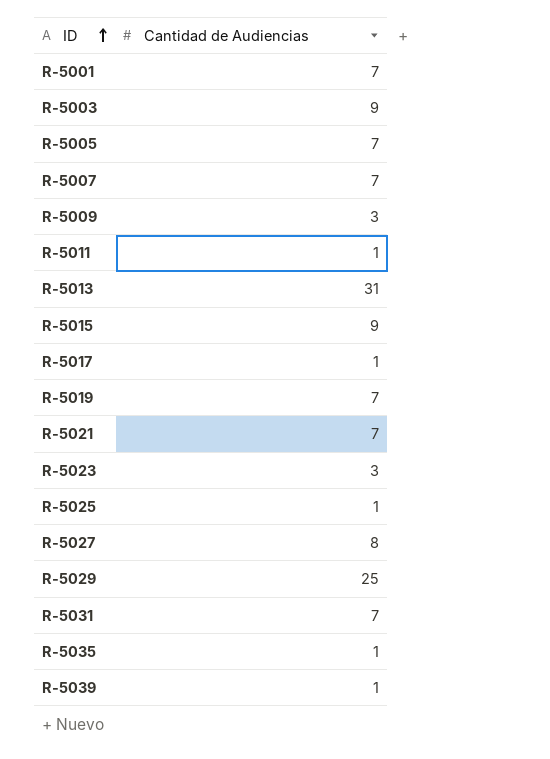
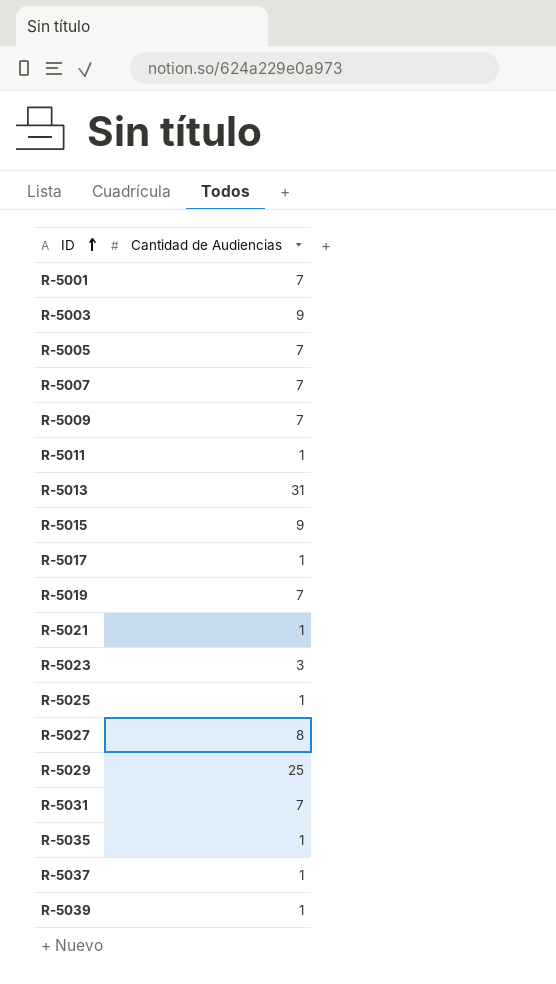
R-5009 | Cantidad de Audiencias: 3 -> 7
R-5021 | Cantidad de Audiencias: 7 -> 1
row R-5037: none -> 1

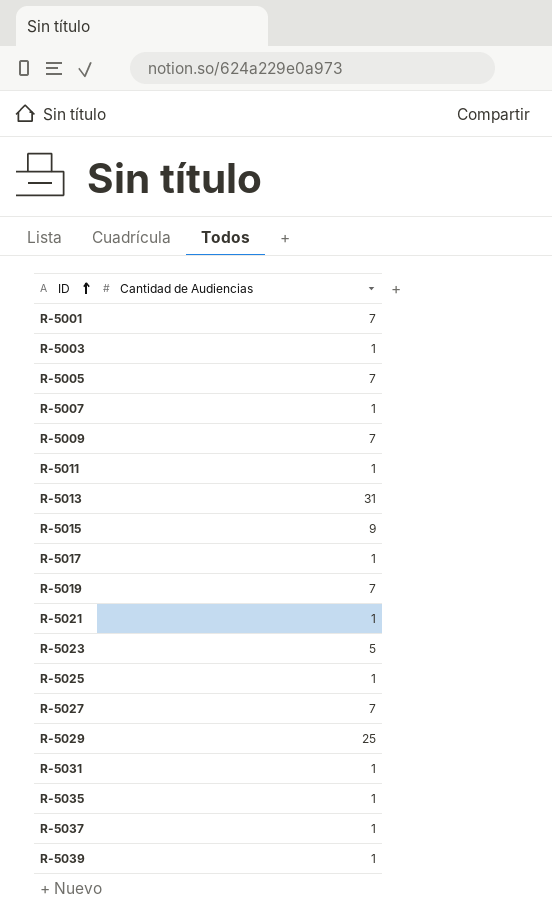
R-5003 | Cantidad de Audiencias: 9 -> 1
R-5007 | Cantidad de Audiencias: 7 -> 1
R-5023 | Cantidad de Audiencias: 3 -> 5
R-5027 | Cantidad de Audiencias: 8 -> 7
R-5031 | Cantidad de Audiencias: 7 -> 1

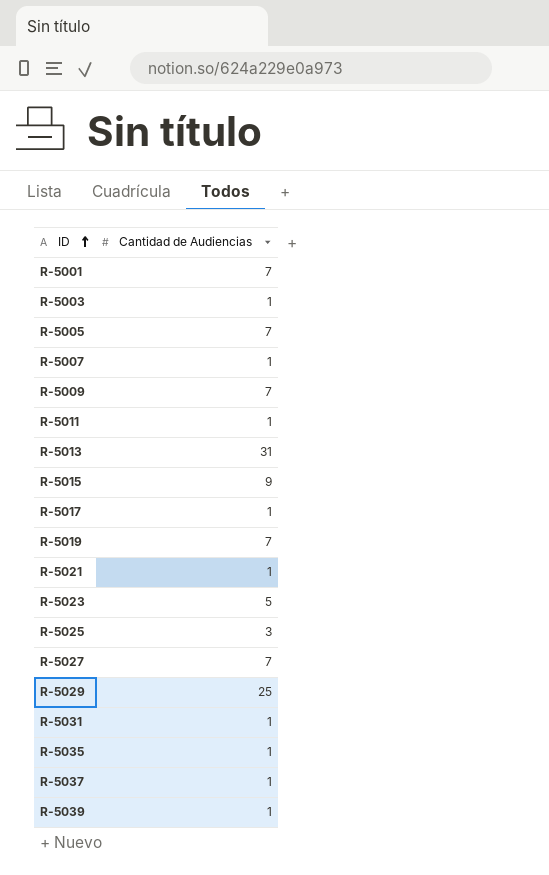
R-5025 | Cantidad de Audiencias: 1 -> 3

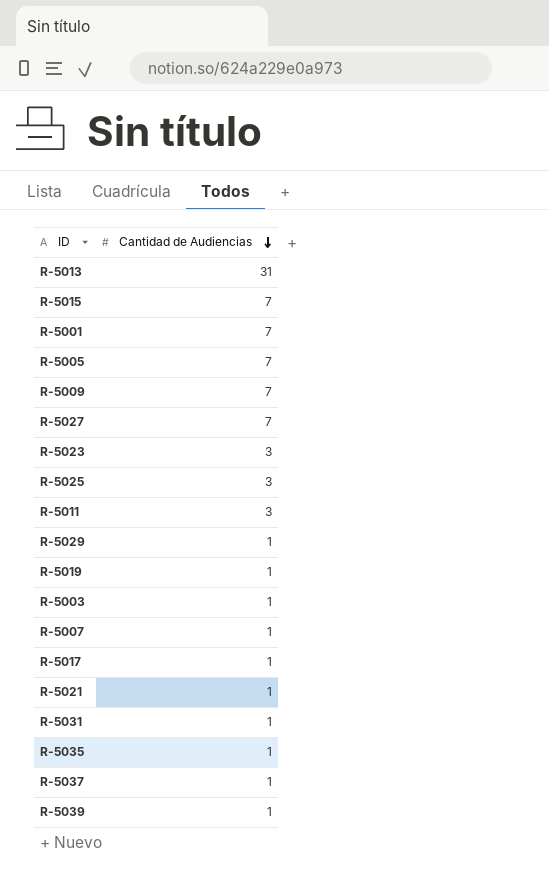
row order: ID ascending -> Cantidad de Audiencias descending
R-5015 | Cantidad de Audiencias: 9 -> 7
R-5023 | Cantidad de Audiencias: 5 -> 3
R-5011 | Cantidad de Audiencias: 1 -> 3
R-5029 | Cantidad de Audiencias: 25 -> 1
R-5019 | Cantidad de Audiencias: 7 -> 1

